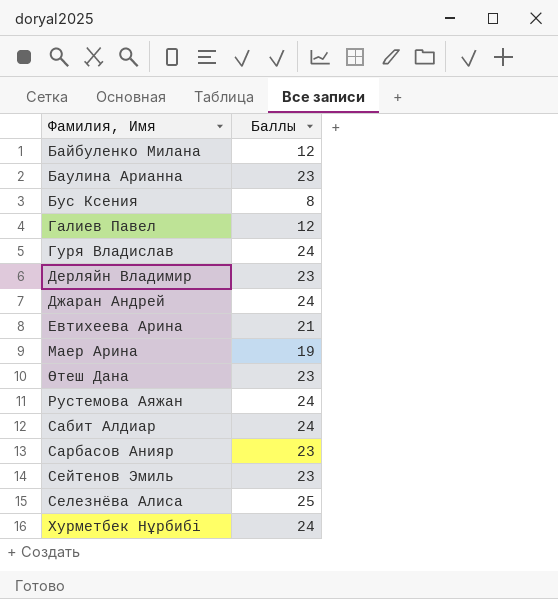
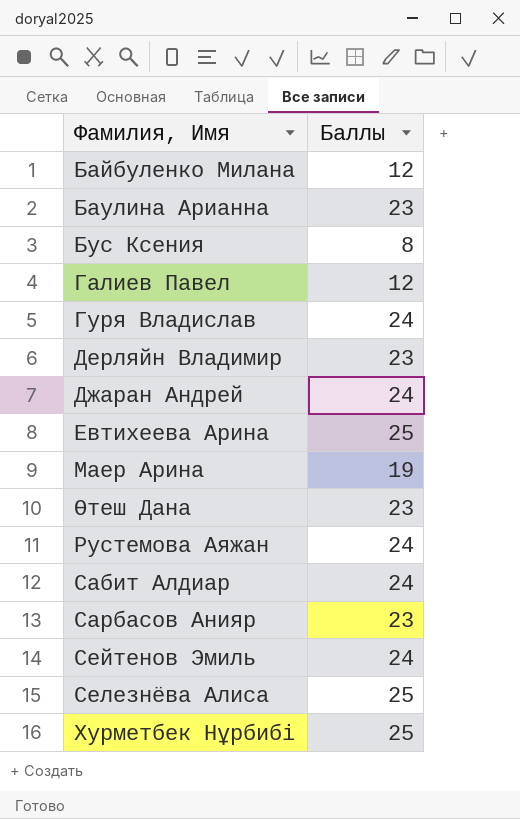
Евтихеева Арина | Баллы: 21 -> 25
Сейтенов Эмиль | Баллы: 23 -> 24
Хурметбек Нұрбибі | Баллы: 24 -> 25

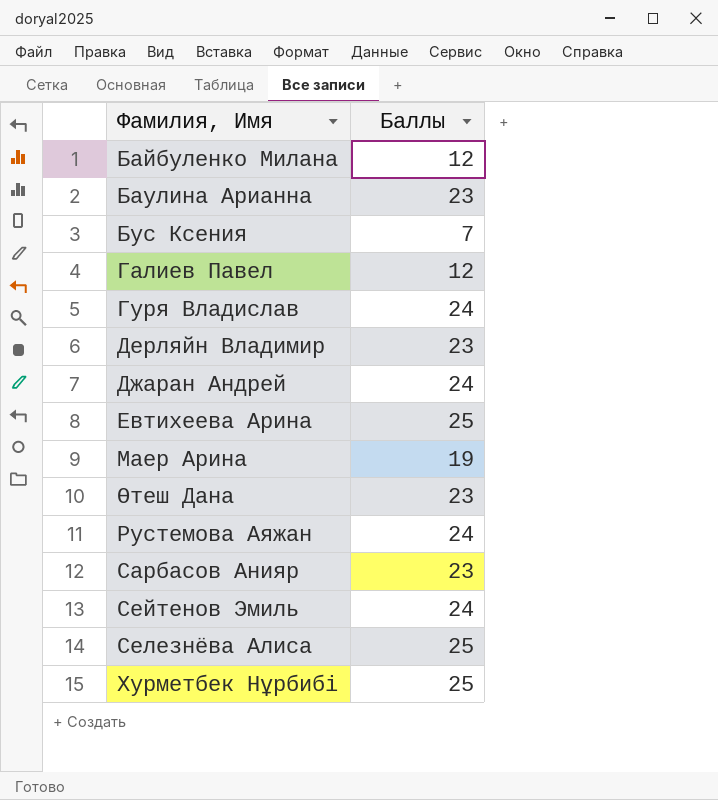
row Сабит Алдиар: 24 -> none
Бус Ксения | Баллы: 8 -> 7

